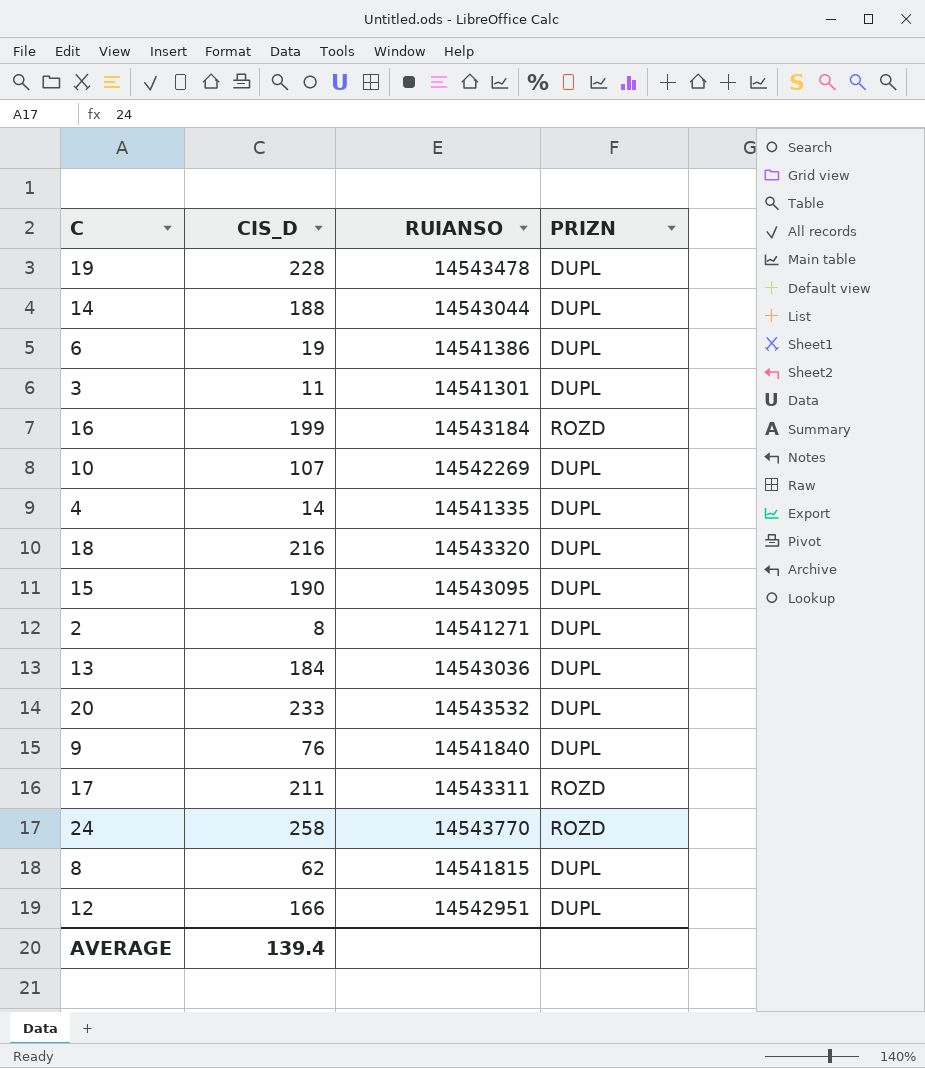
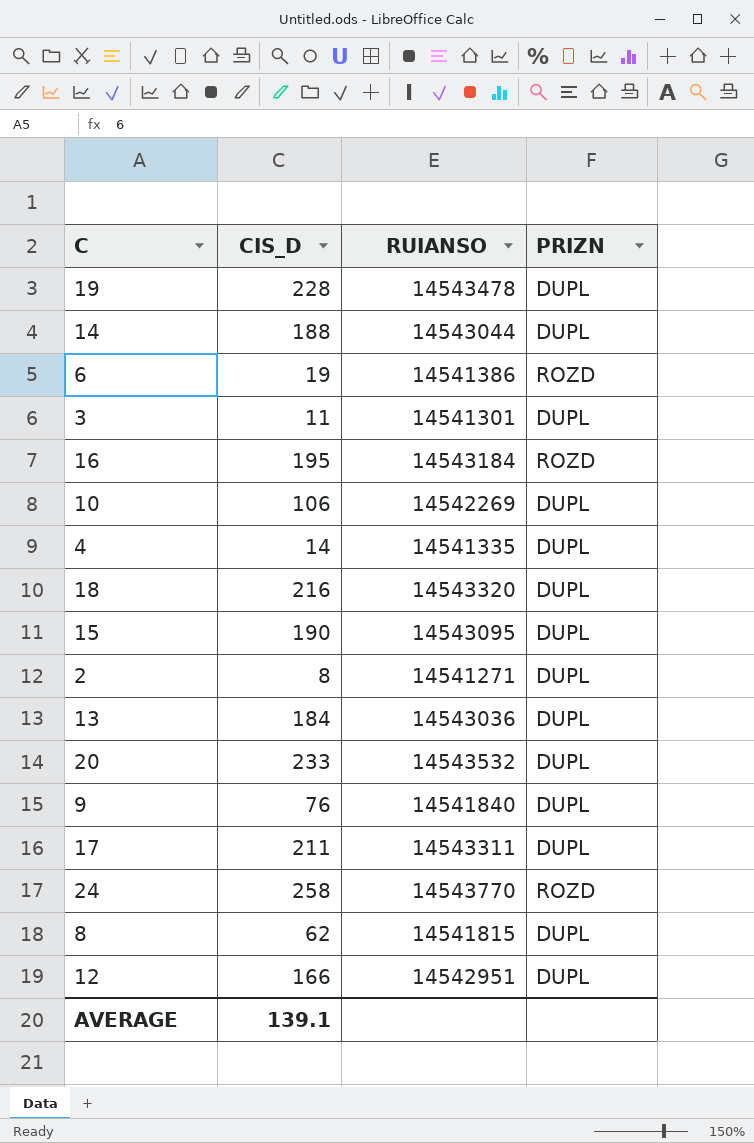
6 | PRIZN: DUPL -> ROZD
16 | CIS_D: 199 -> 195
10 | CIS_D: 107 -> 106
17 | PRIZN: ROZD -> DUPL
AVERAGE | CIS_D: 139.4 -> 139.1

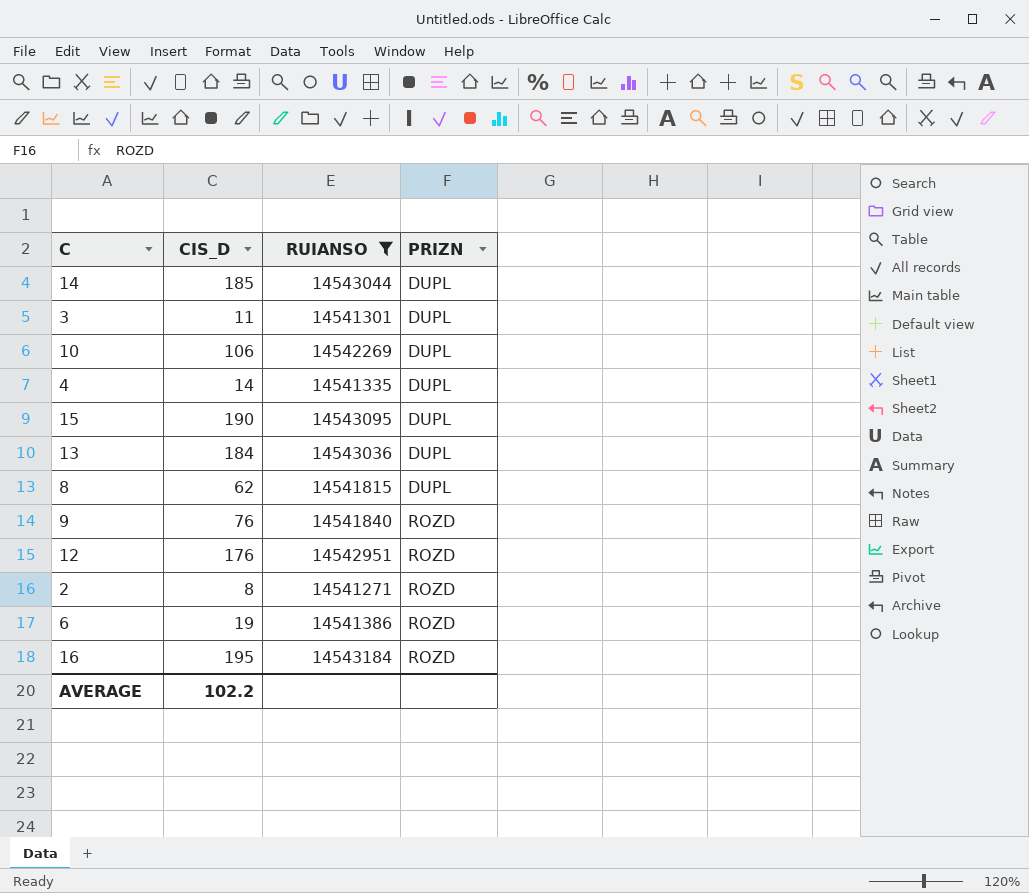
filter: none -> RUIANSO <= 14543184
row order: none -> PRIZN ascending
14 | CIS_D: 188 -> 185
9 | PRIZN: DUPL -> ROZD
12 | CIS_D: 166 -> 176
12 | PRIZN: DUPL -> ROZD
2 | PRIZN: DUPL -> ROZD
AVERAGE | CIS_D: 139.1 -> 102.2

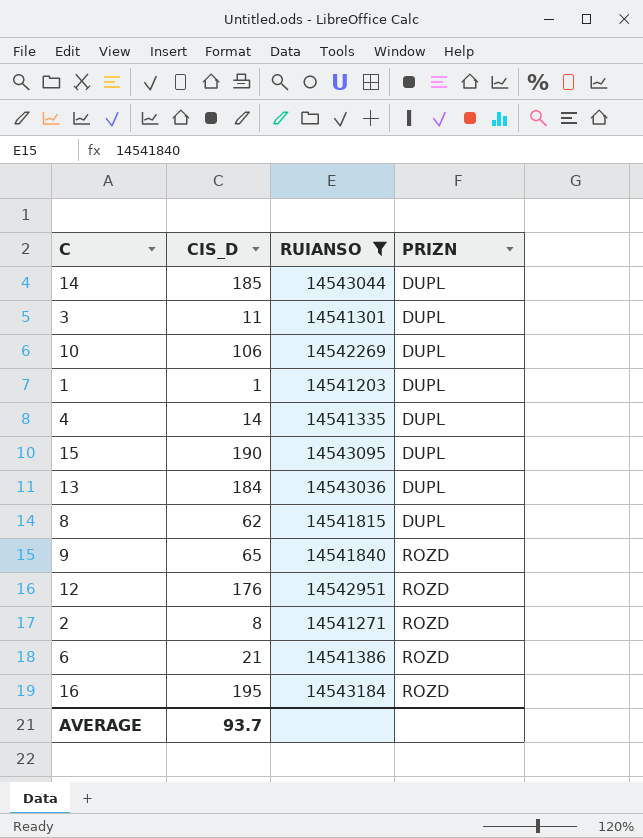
row 1: none -> 1 | 14541203 | DUPL
9 | CIS_D: 76 -> 65
6 | CIS_D: 19 -> 21
AVERAGE | CIS_D: 102.2 -> 93.7

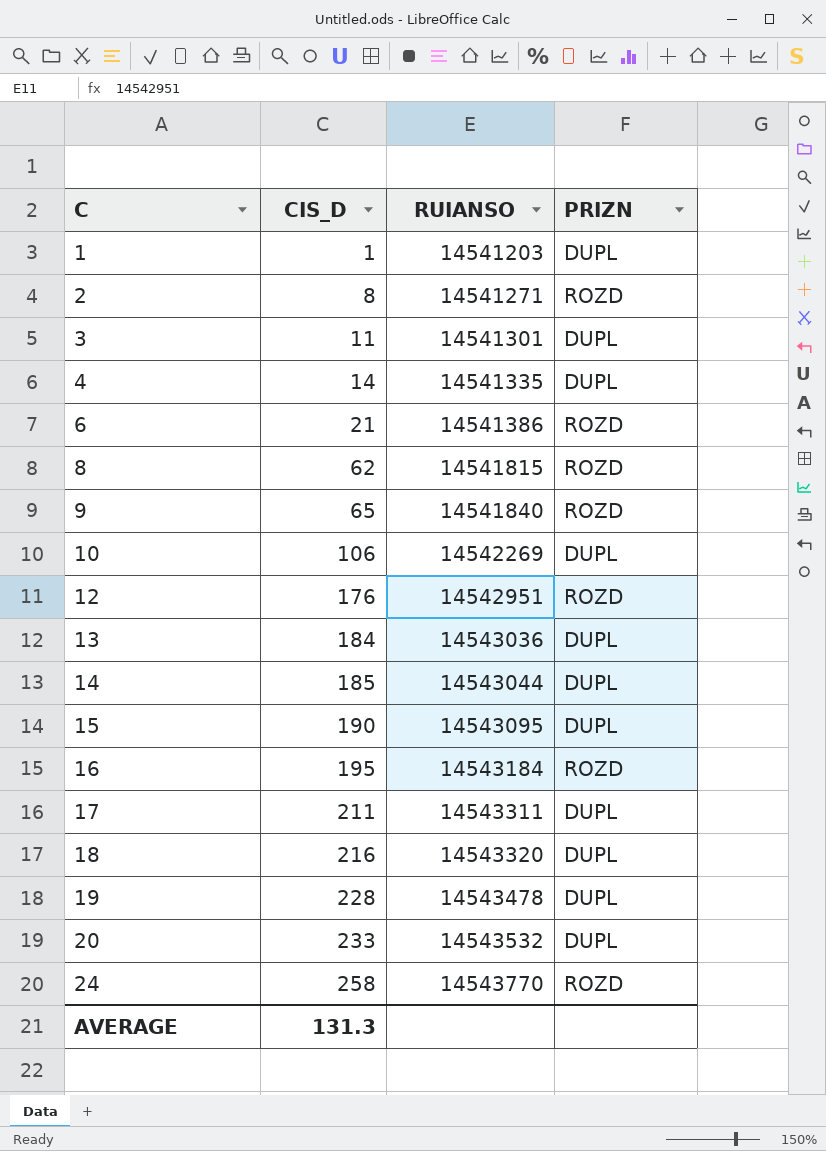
filter: RUIANSO <= 14543184 -> none
row order: PRIZN ascending -> C ascending
8 | PRIZN: DUPL -> ROZD
AVERAGE | CIS_D: 93.7 -> 131.3

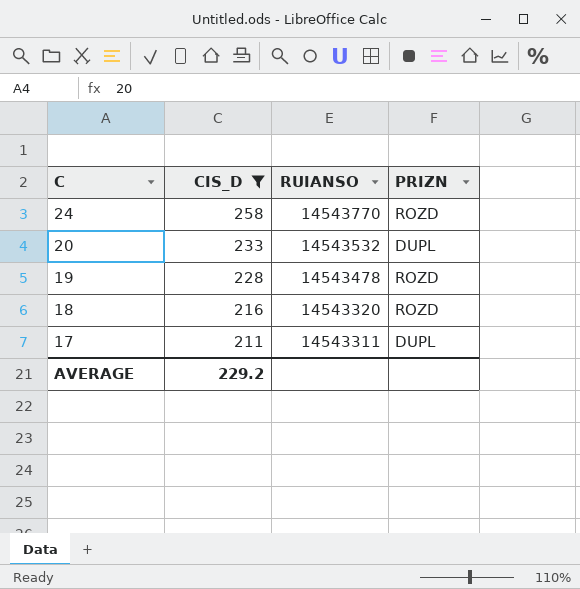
filter: none -> CIS_D >= 211
row order: C ascending -> C descending
19 | PRIZN: DUPL -> ROZD
18 | PRIZN: DUPL -> ROZD
AVERAGE | CIS_D: 131.3 -> 229.2

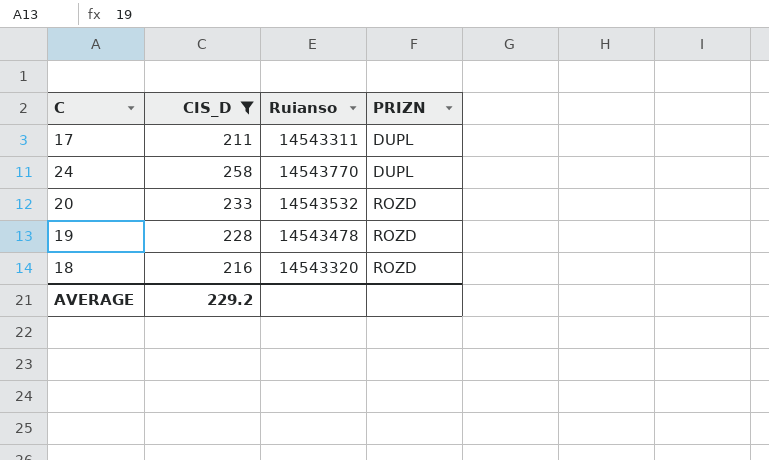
row order: C descending -> PRIZN ascending
column name: RUIANSO -> Ruianso
24 | PRIZN: ROZD -> DUPL
20 | PRIZN: DUPL -> ROZD

